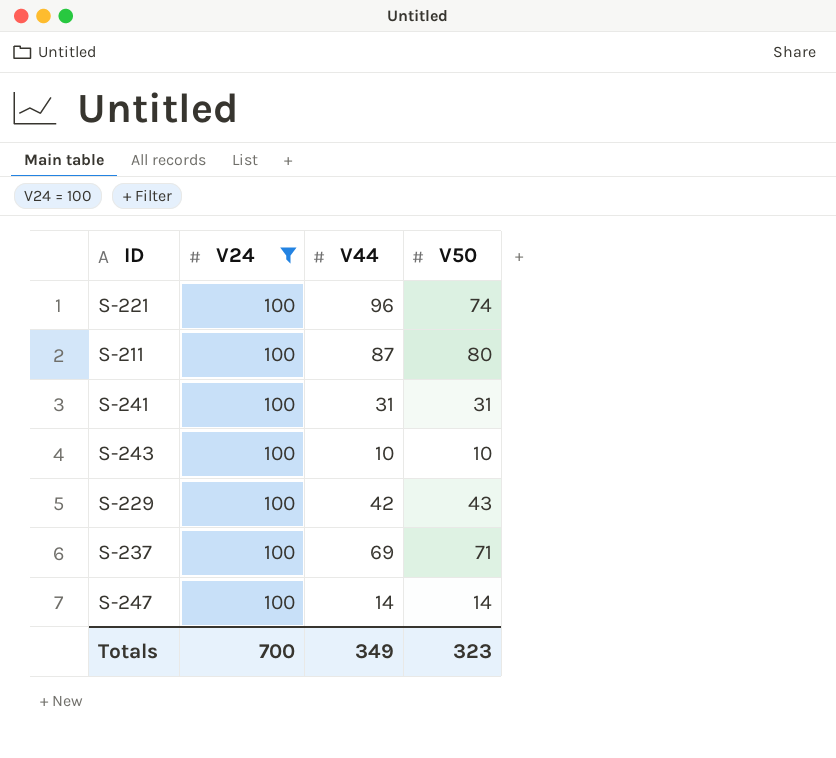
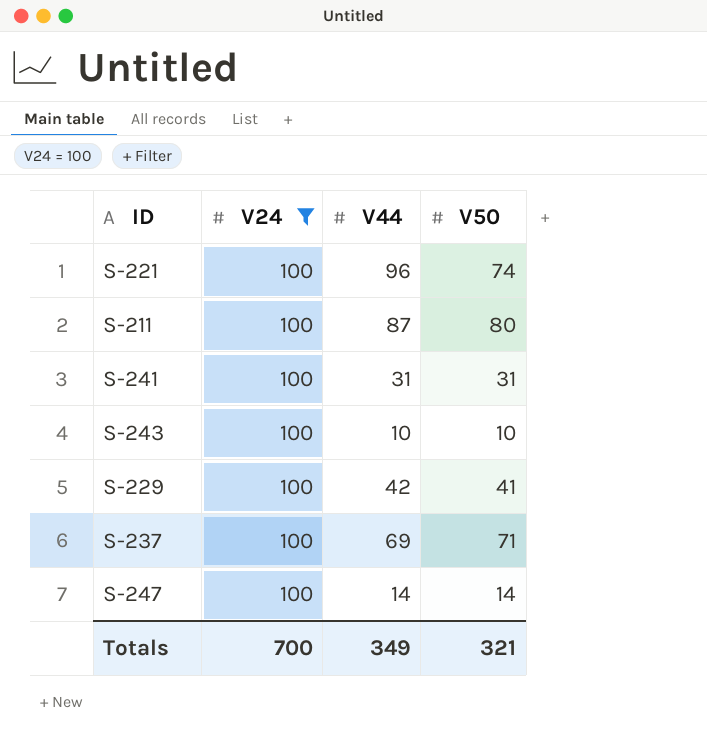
S-229 | V50: 43 -> 41
Totals | V50: 323 -> 321

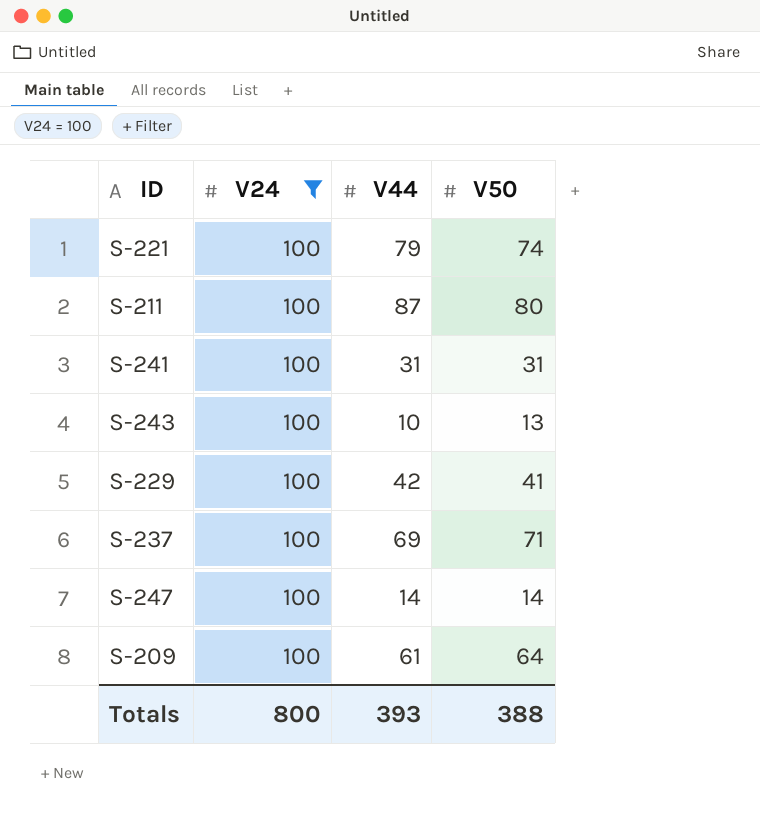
S-221 | V44: 96 -> 79
S-243 | V50: 10 -> 13
row S-209: none -> 100 | 61 | 64
Totals | V24: 700 -> 800
Totals | V44: 349 -> 393
Totals | V50: 321 -> 388

